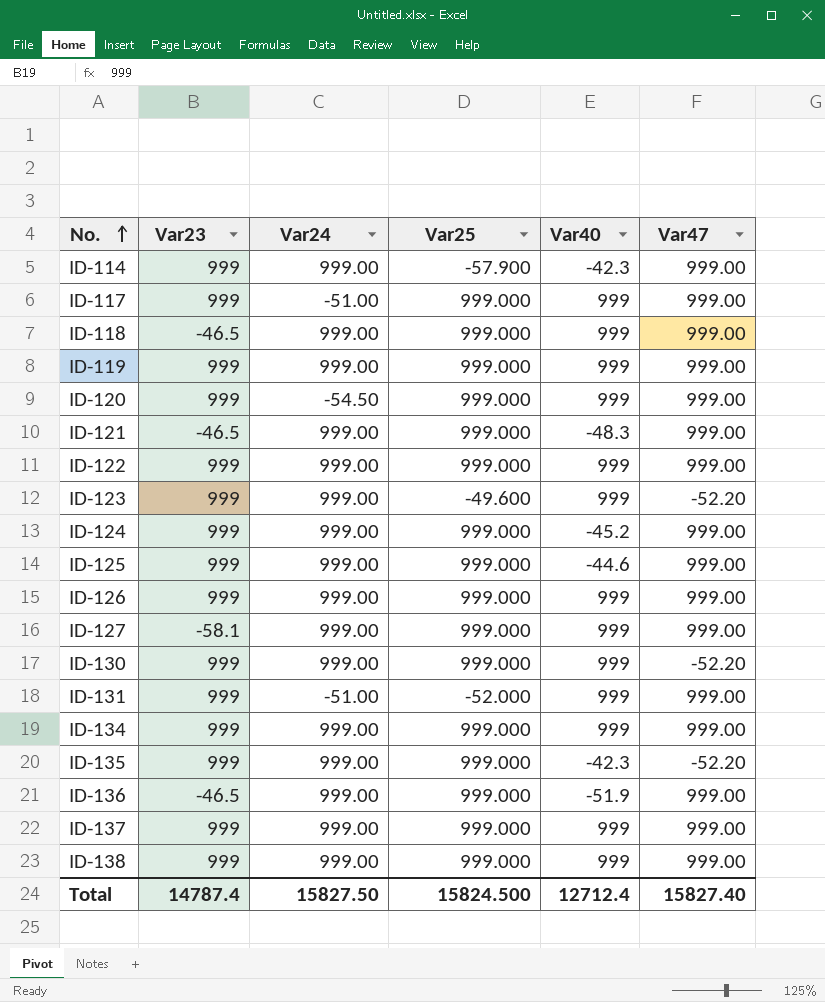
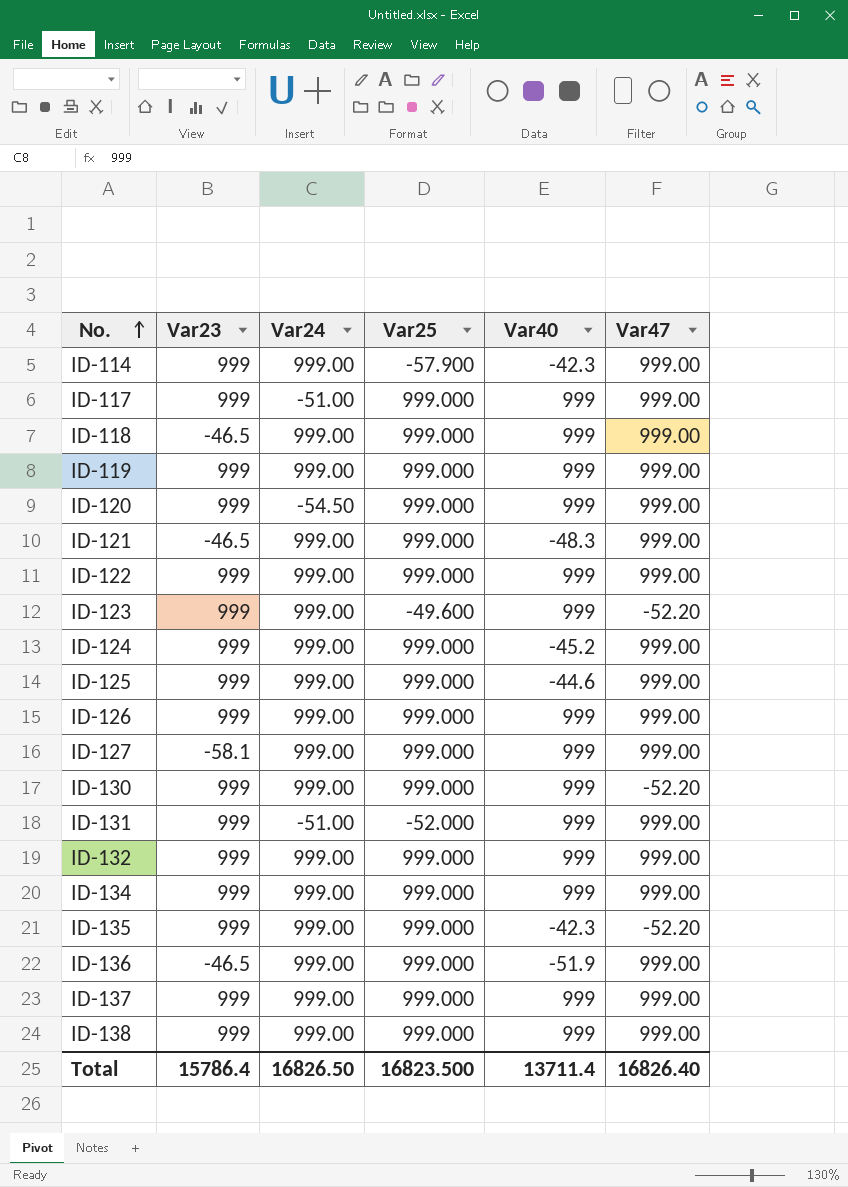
row ID-132: none -> 999 | 999.00 | 999.000 | 999 | 999.00
Total | Var23: 14787.4 -> 15786.4
Total | Var24: 15827.50 -> 16826.50
Total | Var25: 15824.500 -> 16823.500
Total | Var40: 12712.4 -> 13711.4
Total | Var47: 15827.40 -> 16826.40

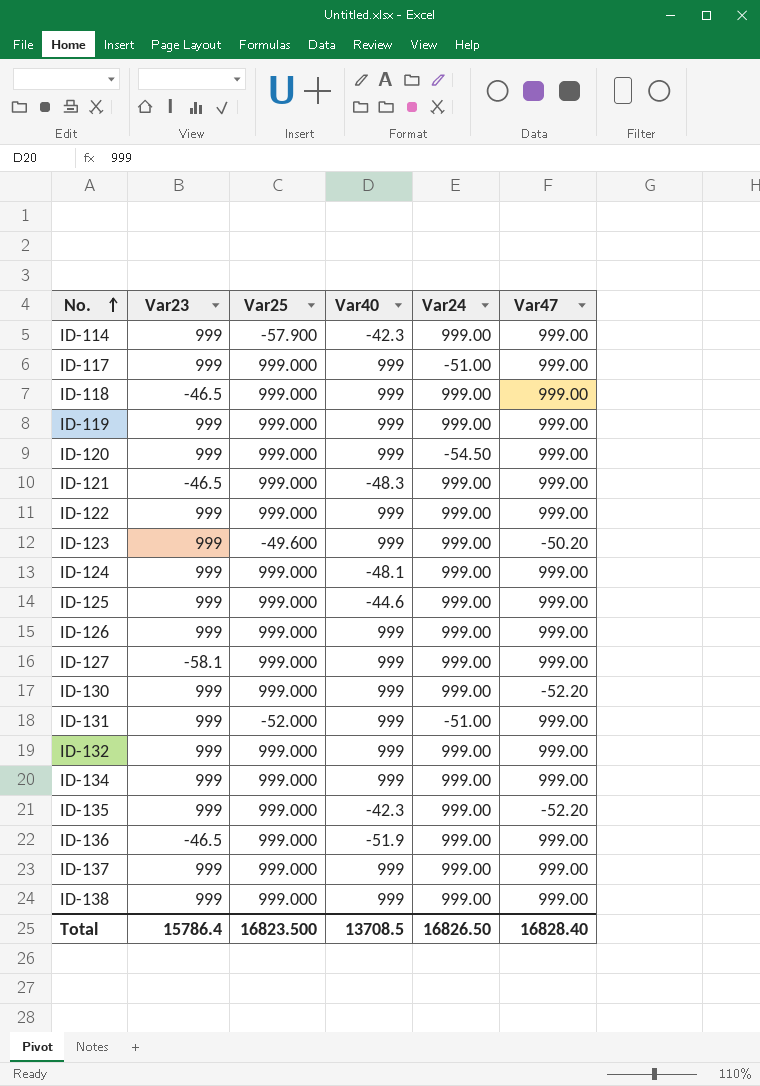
column Var24 | position: 3 -> 5
ID-123 | Var47: -52.20 -> -50.20
ID-124 | Var40: -45.2 -> -48.1
Total | Var40: 13711.4 -> 13708.5
Total | Var47: 16826.40 -> 16828.40

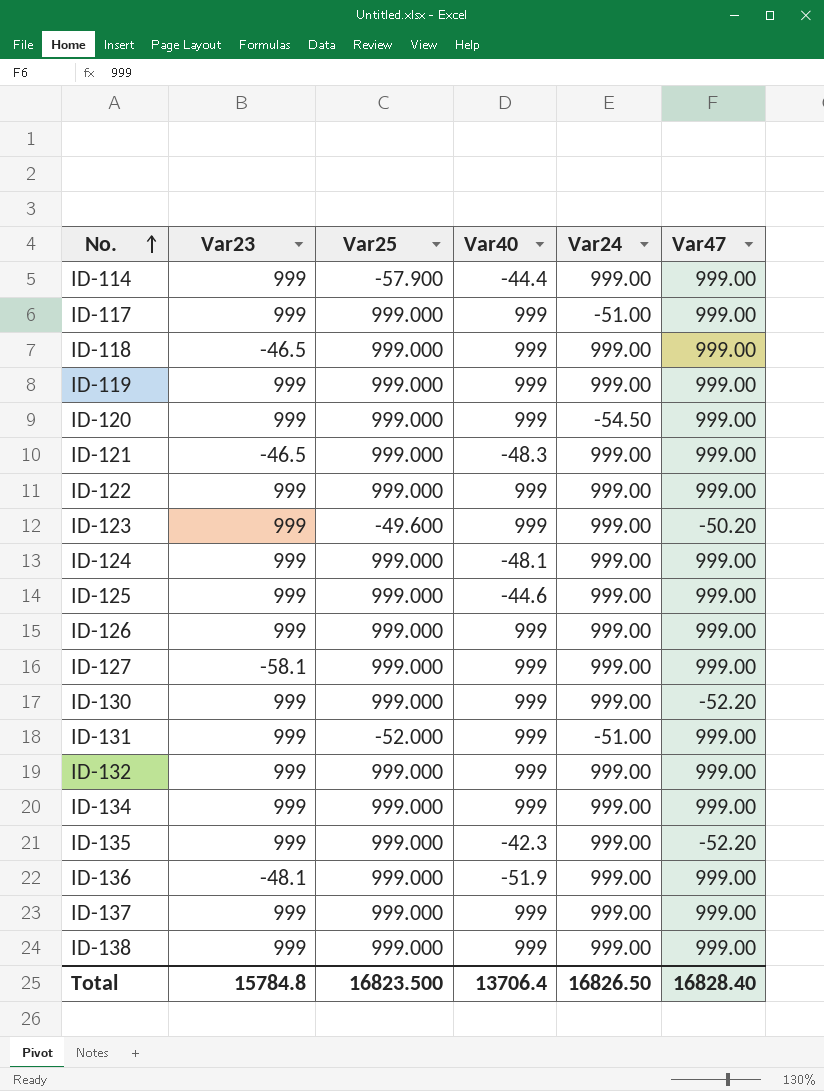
ID-114 | Var40: -42.3 -> -44.4
ID-136 | Var23: -46.5 -> -48.1
Total | Var23: 15786.4 -> 15784.8
Total | Var40: 13708.5 -> 13706.4

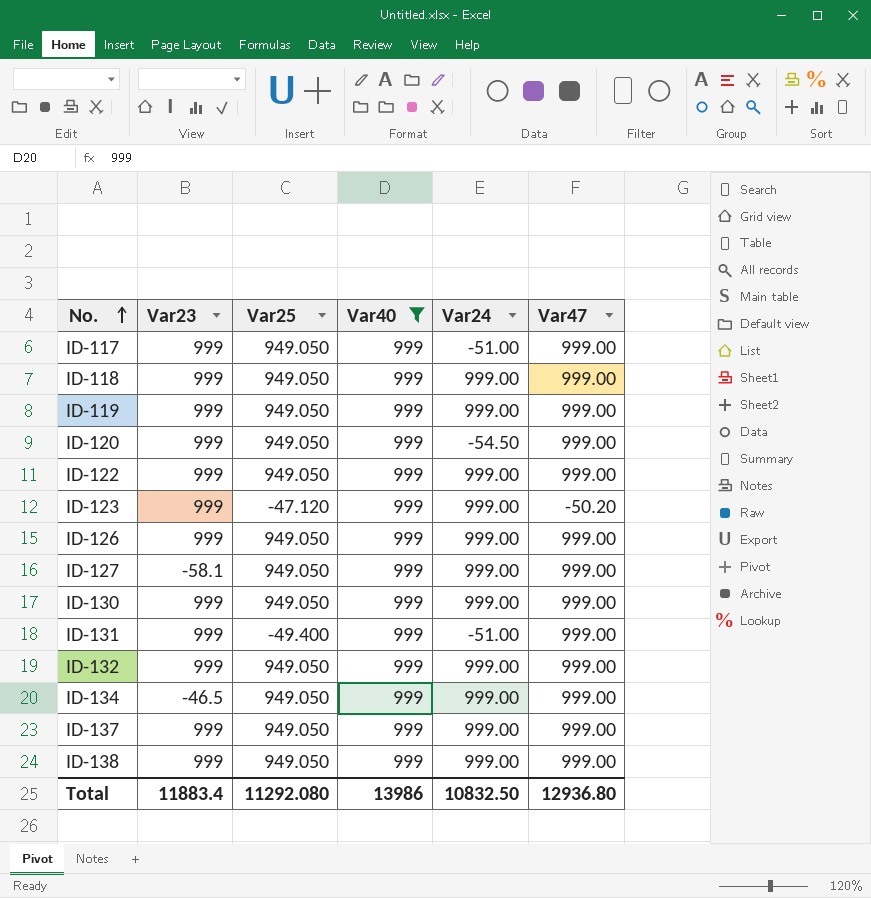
filter: none -> Var40 = 999
ID-117 | Var25: 999.000 -> 949.050
ID-118 | Var23: -46.5 -> 999
ID-118 | Var25: 999.000 -> 949.050
ID-119 | Var25: 999.000 -> 949.050
ID-120 | Var25: 999.000 -> 949.050
ID-122 | Var25: 999.000 -> 949.050
ID-123 | Var25: -49.600 -> -47.120
ID-126 | Var25: 999.000 -> 949.050
ID-127 | Var25: 999.000 -> 949.050
ID-130 | Var25: 999.000 -> 949.050
ID-130 | Var47: -52.20 -> 999.00
ID-131 | Var25: -52.000 -> -49.400
ID-132 | Var25: 999.000 -> 949.050
ID-134 | Var23: 999 -> -46.5
ID-134 | Var25: 999.000 -> 949.050
ID-137 | Var25: 999.000 -> 949.050
ID-138 | Var25: 999.000 -> 949.050
Total | Var23: 15784.8 -> 11883.4
Total | Var25: 16823.500 -> 11292.080
Total | Var40: 13706.4 -> 13986
Total | Var24: 16826.50 -> 10832.50
Total | Var47: 16828.40 -> 12936.80

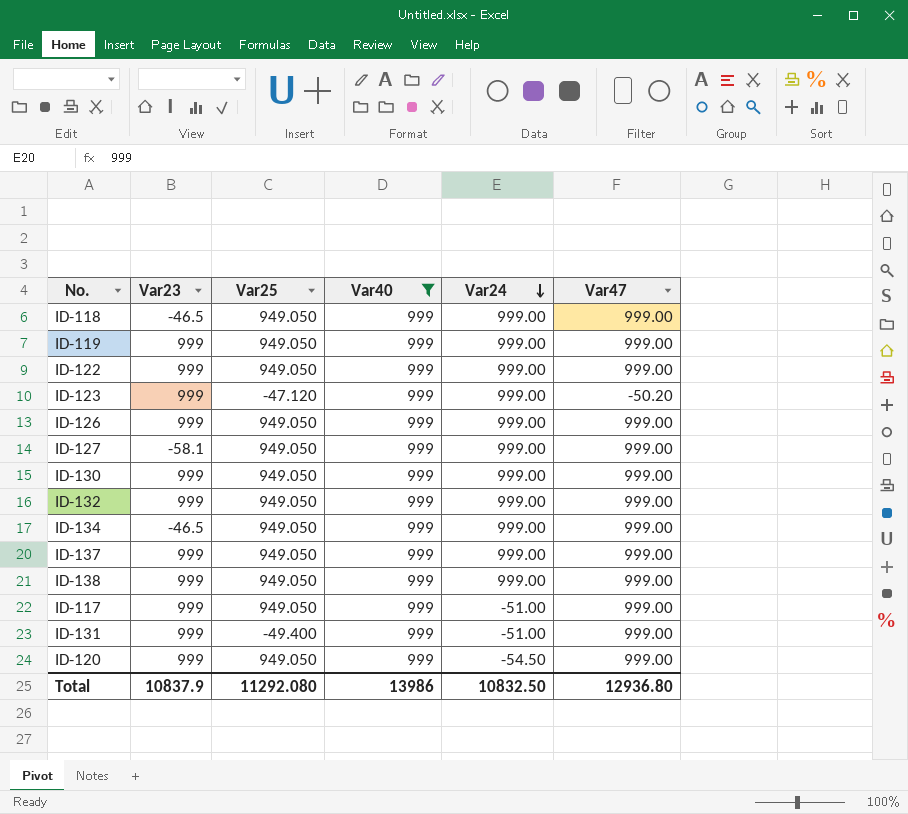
row order: No. ascending -> Var24 descending
ID-118 | Var23: 999 -> -46.5
Total | Var23: 11883.4 -> 10837.9

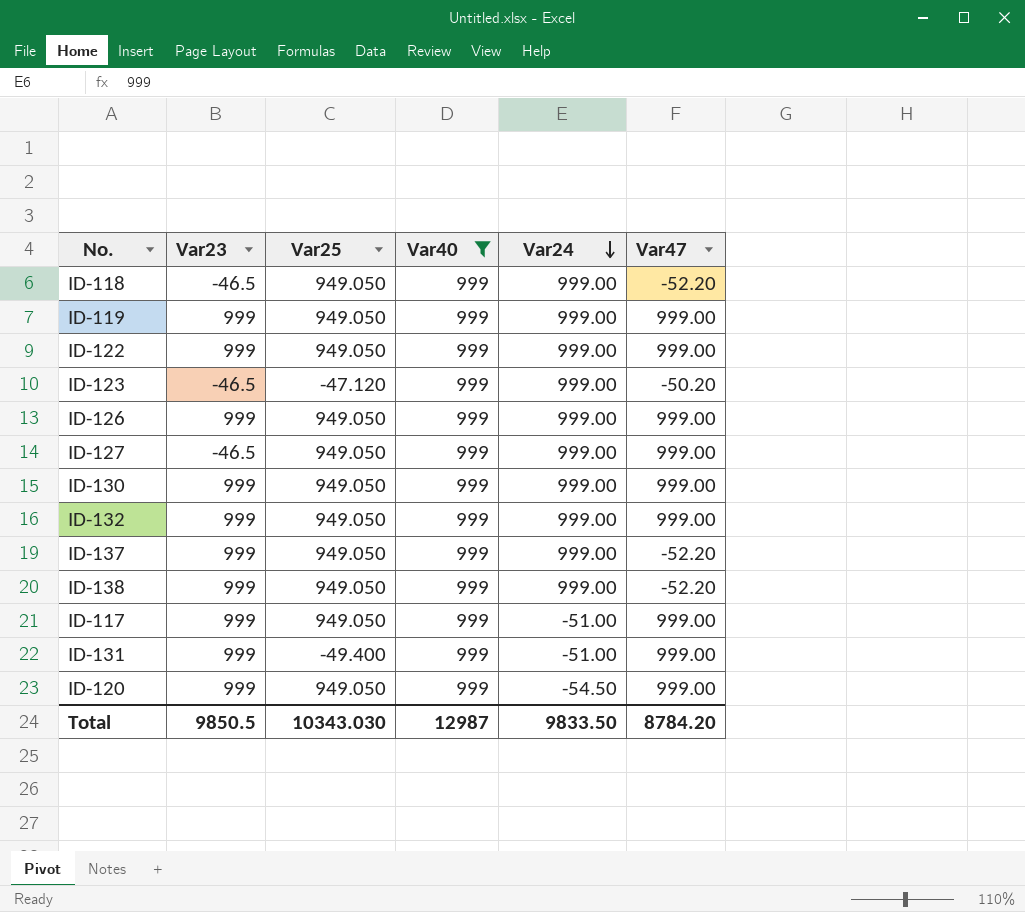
row ID-134: -46.5 | 949.050 | 999 | 999.00 | 999.00 -> none
ID-118 | Var47: 999.00 -> -52.20
ID-123 | Var23: 999 -> -46.5
ID-127 | Var23: -58.1 -> -46.5
ID-137 | Var47: 999.00 -> -52.20
ID-138 | Var47: 999.00 -> -52.20
Total | Var23: 10837.9 -> 9850.5
Total | Var25: 11292.080 -> 10343.030
Total | Var40: 13986 -> 12987
Total | Var24: 10832.50 -> 9833.50
Total | Var47: 12936.80 -> 8784.20

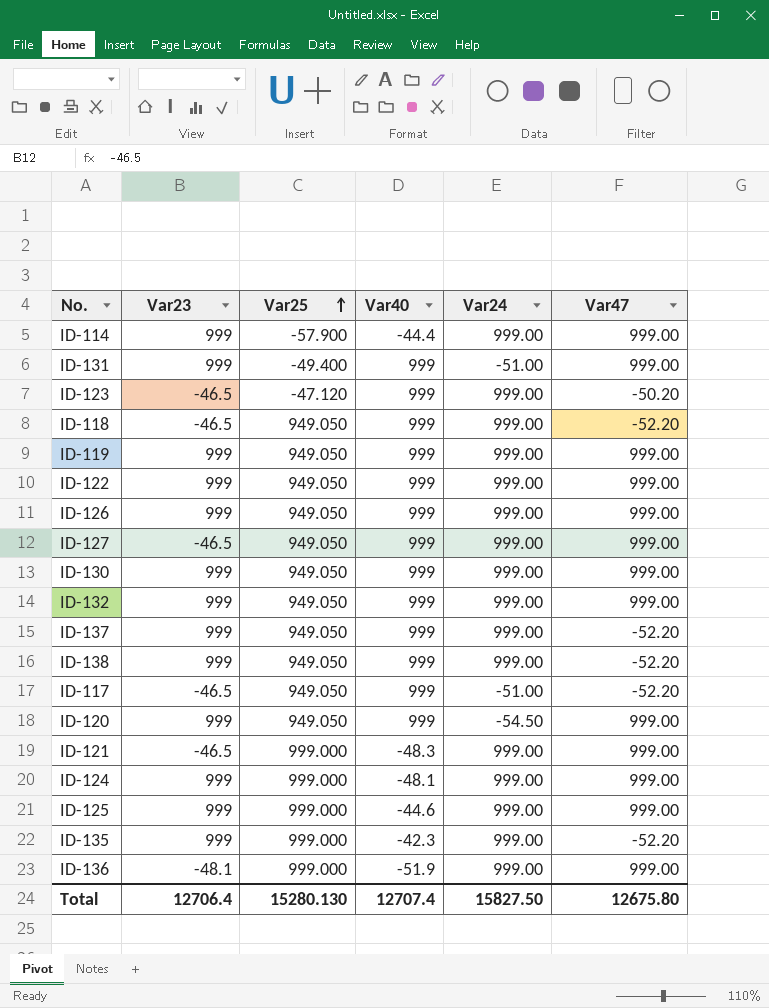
filter: Var40 = 999 -> none
row order: Var24 descending -> Var25 ascending
ID-117 | Var23: 999 -> -46.5
ID-117 | Var47: 999.00 -> -52.20
Total | Var23: 9850.5 -> 12706.4
Total | Var25: 10343.030 -> 15280.130
Total | Var40: 12987 -> 12707.4
Total | Var24: 9833.50 -> 15827.50
Total | Var47: 8784.20 -> 12675.80

